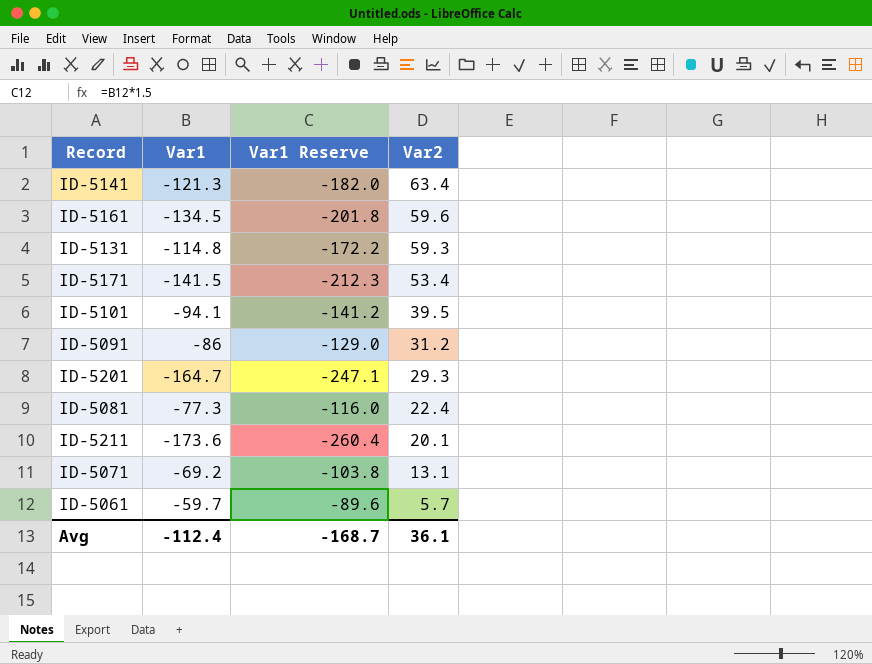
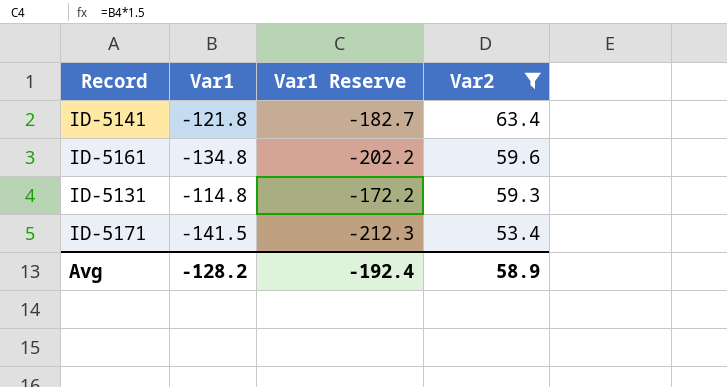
filter: none -> Var2 >= 53.4
ID-5141 | Var1: -121.3 -> -121.8
ID-5141 | Var1 Reserve: -182.0 -> -182.7
ID-5161 | Var1: -134.5 -> -134.8
ID-5161 | Var1 Reserve: -201.8 -> -202.2
Avg | Var1: -112.4 -> -128.2
Avg | Var1 Reserve: -168.7 -> -192.4
Avg | Var2: 36.1 -> 58.9

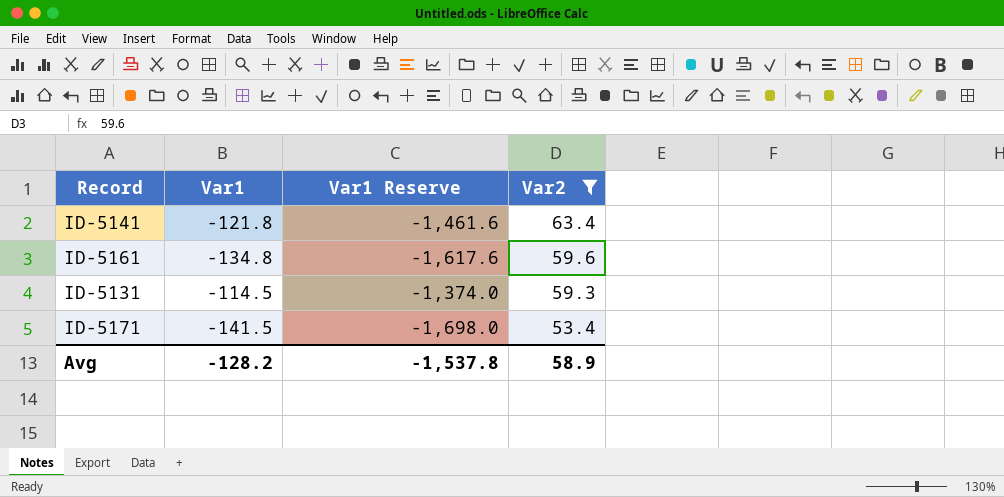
column Var1 Reserve | formula: [Var1] * 1.5 -> [Var1] * 12
ID-5131 | Var1: -114.8 -> -114.5
Avg | Var1 Reserve: -192.4 -> -1,537.8

